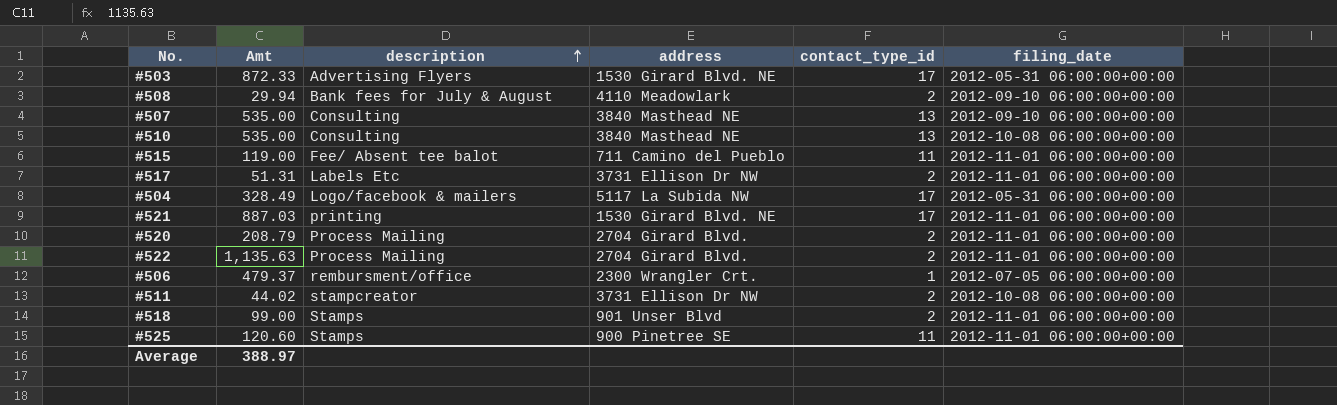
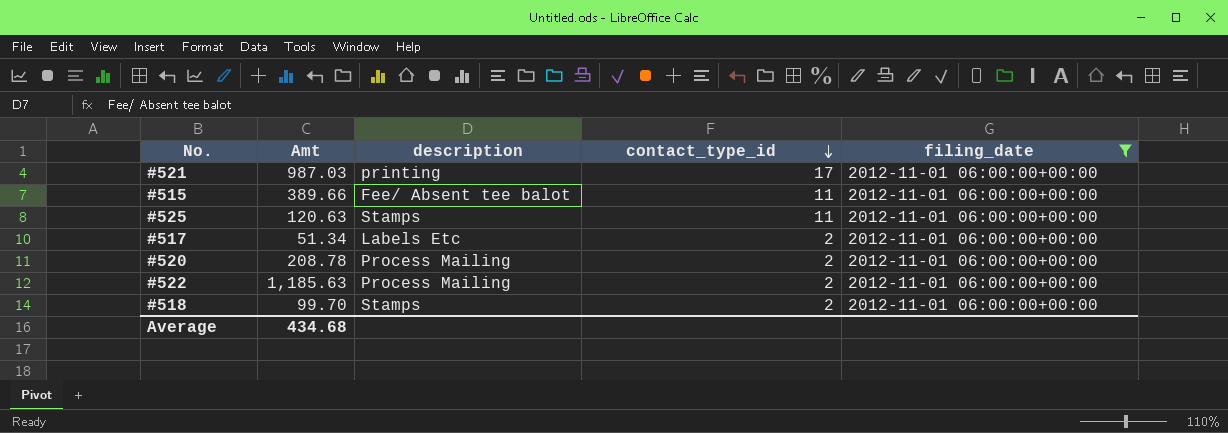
filter: none -> filing_date = 2012-11-01 06:00:00+00:00
row order: description ascending -> contact_type_id descending
column address | position: 4 -> none
#521 | Amt: 887.03 -> 987.03
#515 | Amt: 119.00 -> 389.66
#525 | Amt: 120.60 -> 120.63
#517 | Amt: 51.31 -> 51.34
#520 | Amt: 208.79 -> 208.78
#522 | Amt: 1,135.63 -> 1,185.63
#518 | Amt: 99.00 -> 99.70
Average | Amt: 388.97 -> 434.68

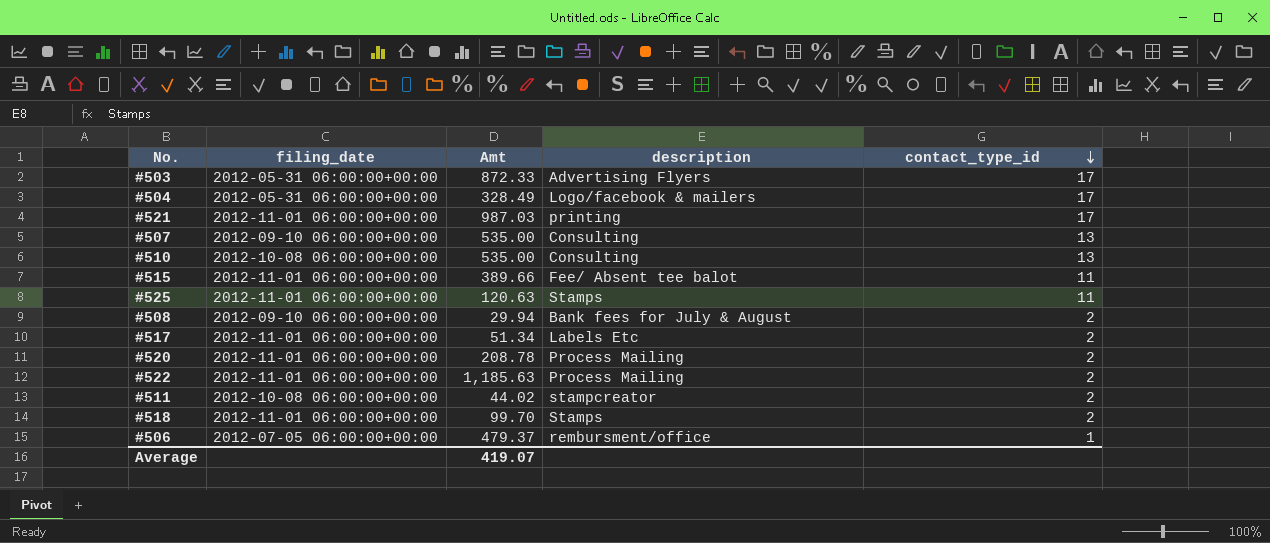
filter: filing_date = 2012-11-01 06:00:00+00:00 -> none
column filing_date | position: 5 -> 2
Average | Amt: 434.68 -> 419.07

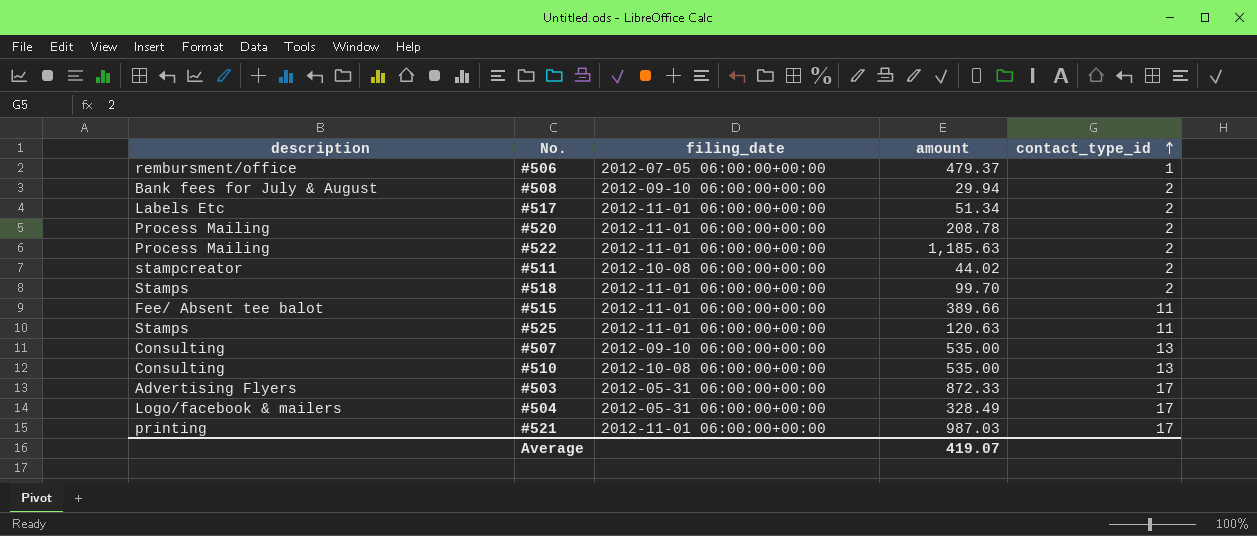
row order: contact_type_id descending -> contact_type_id ascending
column description | position: 4 -> 1
column name: Amt -> amount

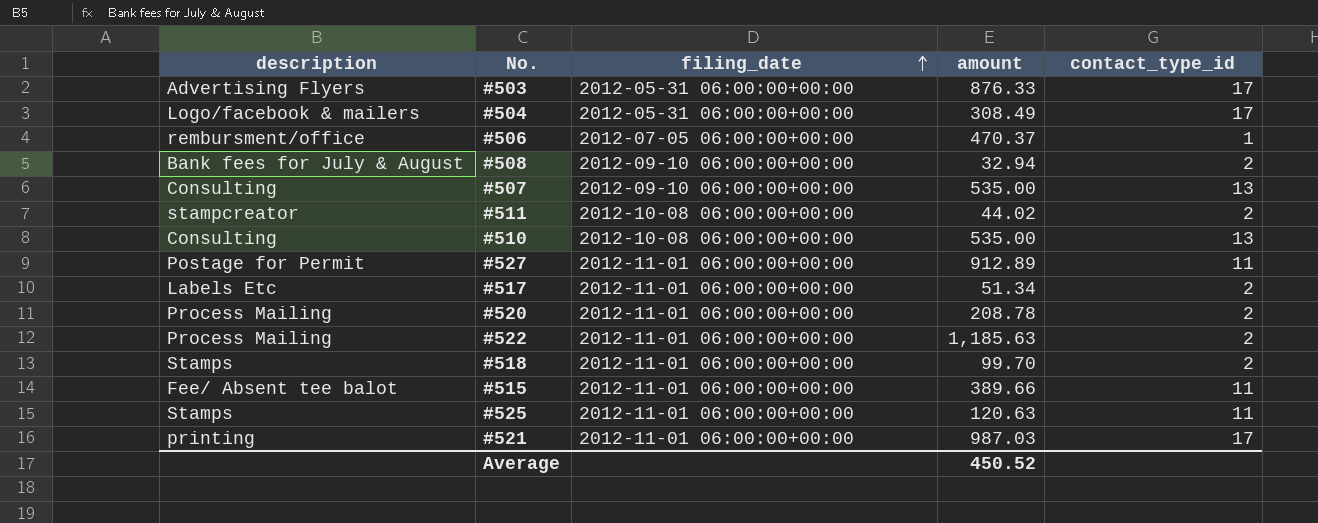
row order: contact_type_id ascending -> filing_date ascending
#503 | amount: 872.33 -> 876.33
#504 | amount: 328.49 -> 308.49
#506 | amount: 479.37 -> 470.37
#508 | amount: 29.94 -> 32.94
row #527: none -> Postage for Permit | 2012-11-01 06:00:00+00:00 | 912.89 | 11
Average | amount: 419.07 -> 450.52

